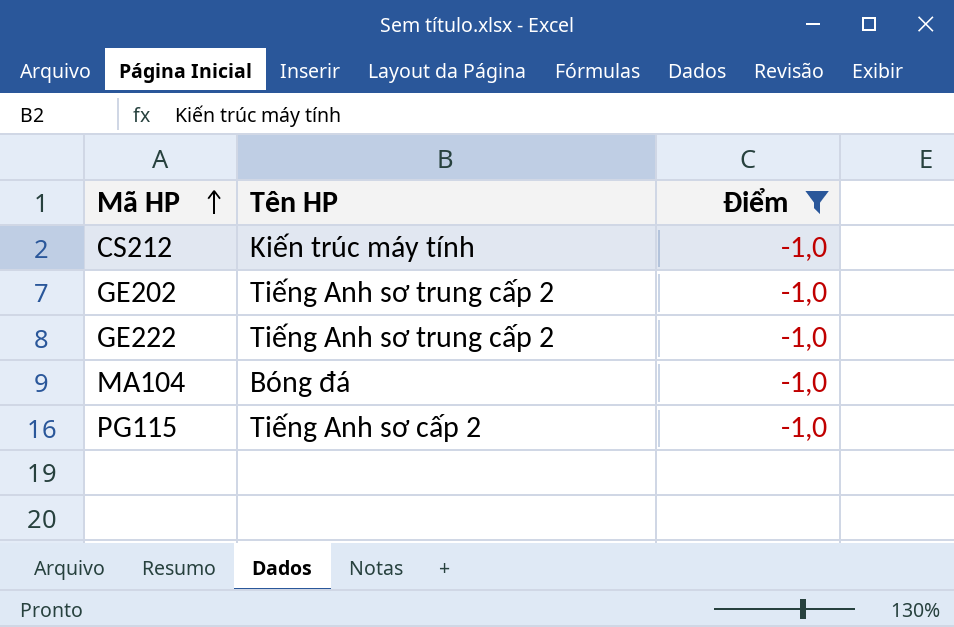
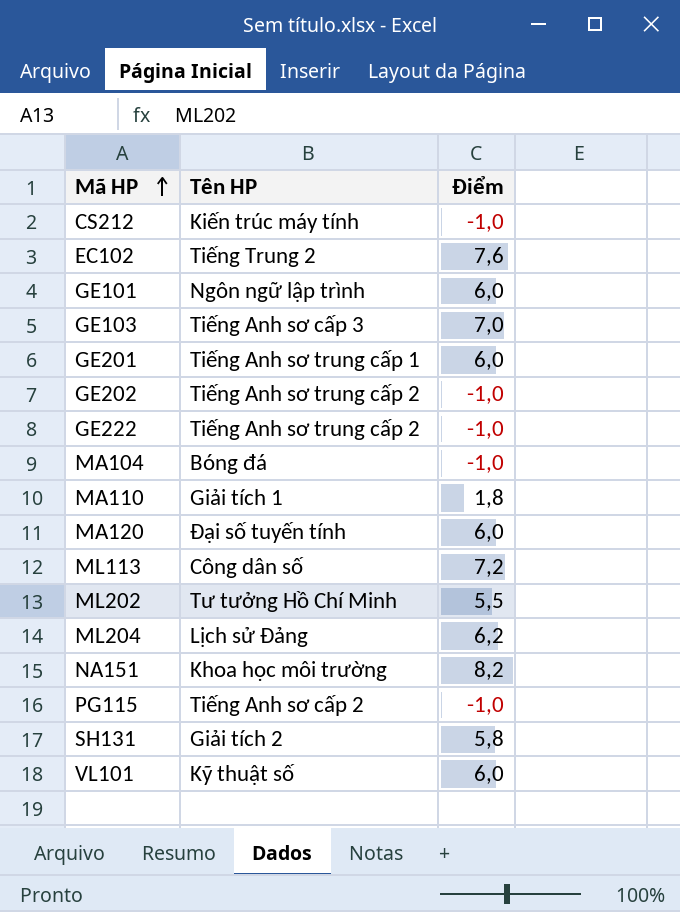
filter: Điểm = -1,0 -> none

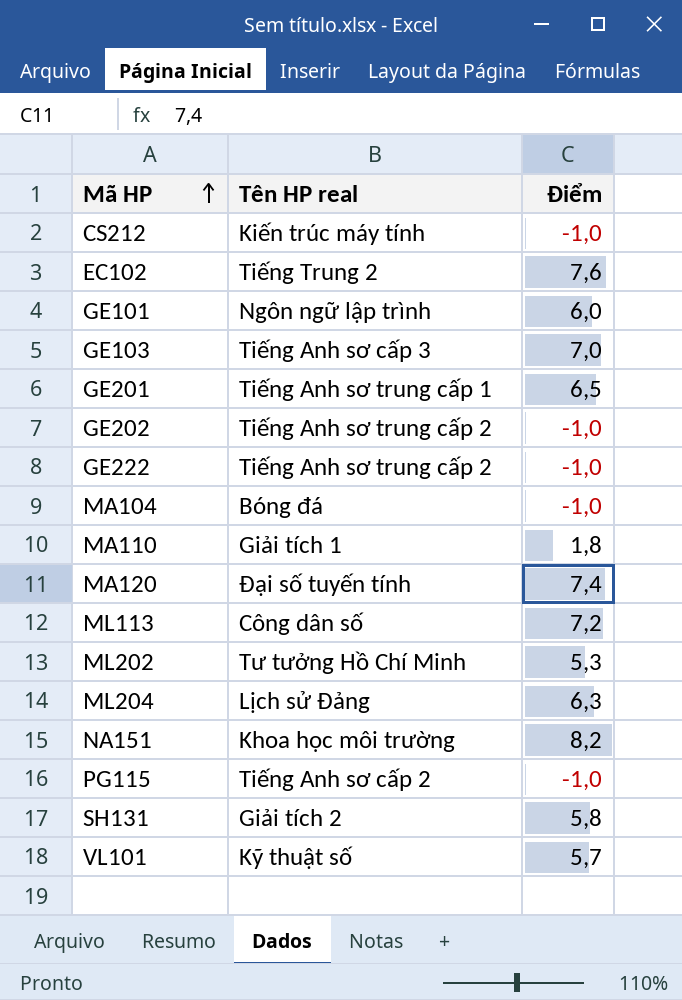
column name: Tên HP -> Tên HP real
GE201 | Điểm: 6,0 -> 6,5
MA120 | Điểm: 6,0 -> 7,4
ML202 | Điểm: 5,5 -> 5,3
ML204 | Điểm: 6,2 -> 6,3
VL101 | Điểm: 6,0 -> 5,7

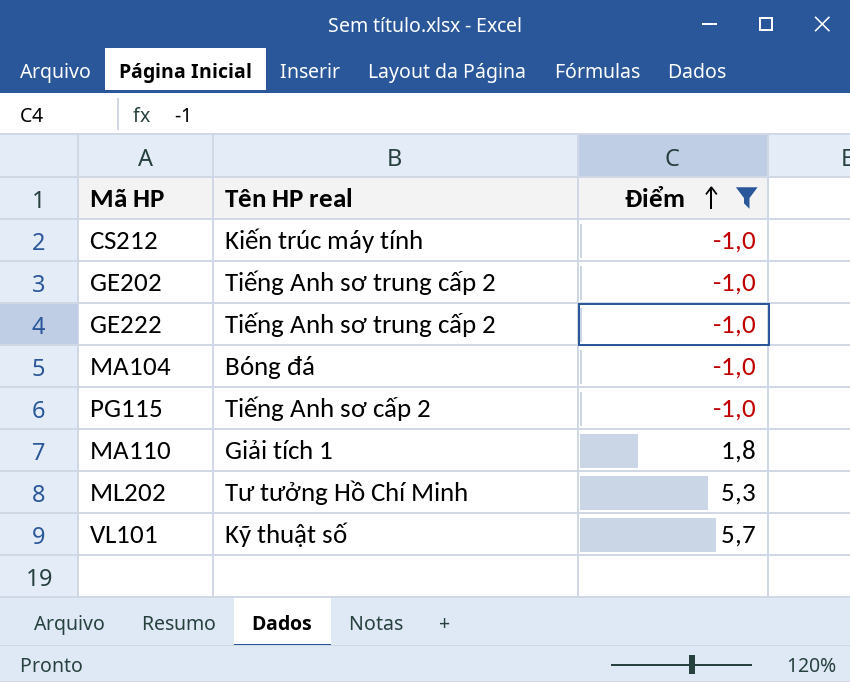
filter: none -> Điểm <= 5,7
row order: Mã HP ascending -> Điểm ascending

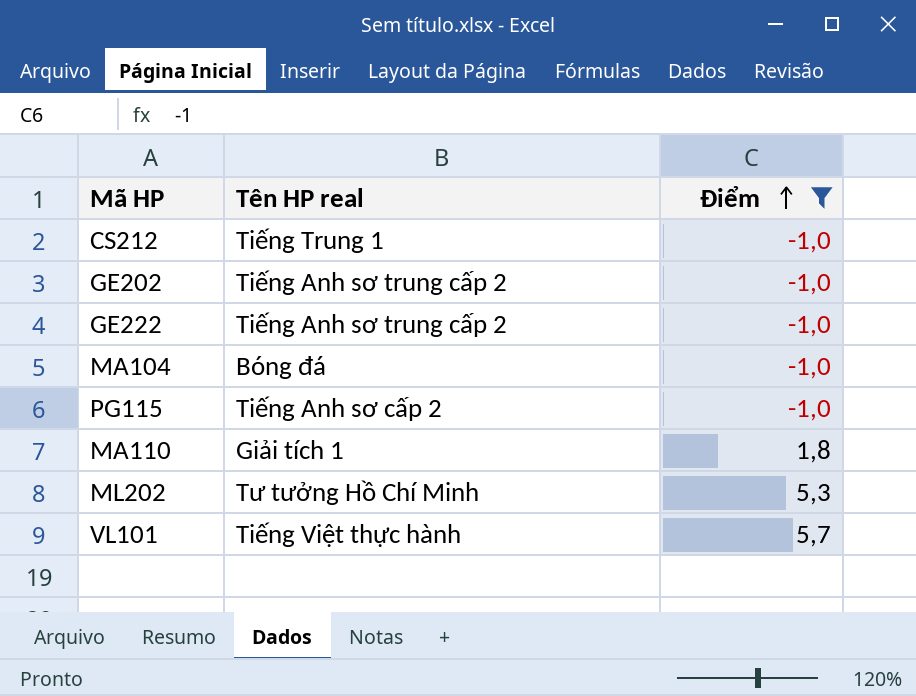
CS212 | Tên HP real: Kiến trúc máy tính -> Tiếng Trung 1
VL101 | Tên HP real: Kỹ thuật số -> Tiếng Việt thực hành

